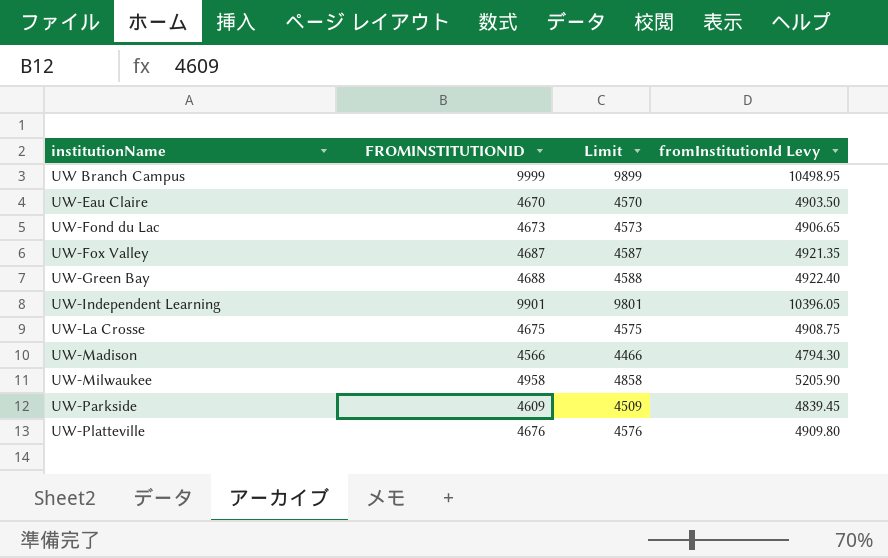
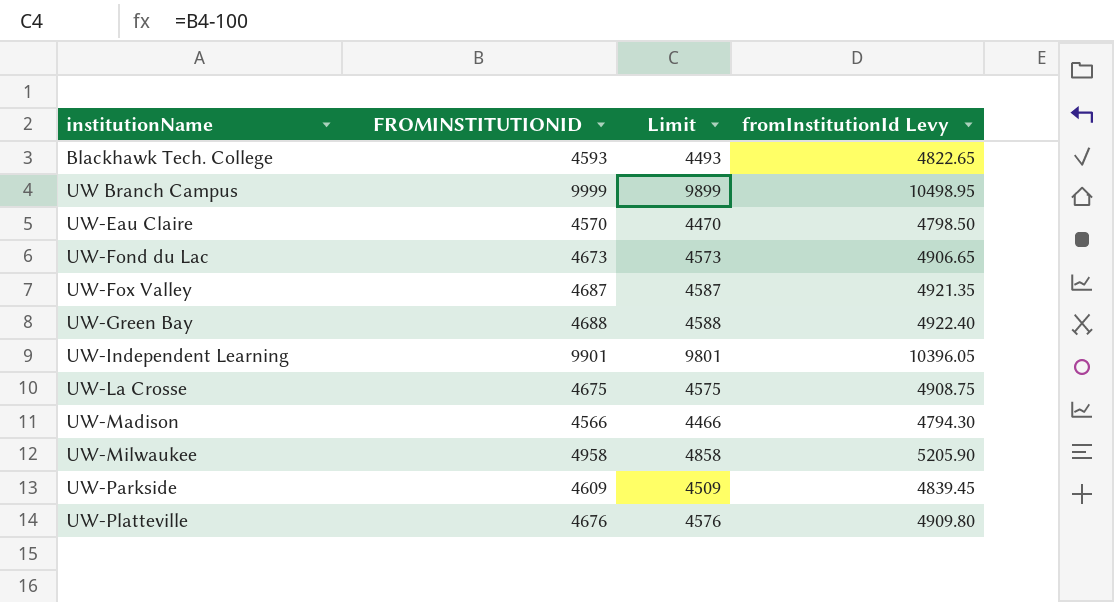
row Blackhawk Tech. College: none -> 4593 | 4493 | 4822.65
UW-Eau Claire | FROMINSTITUTIONID: 4670 -> 4570
UW-Eau Claire | Limit: 4570 -> 4470
UW-Eau Claire | fromInstitutionId Levy: 4903.50 -> 4798.50

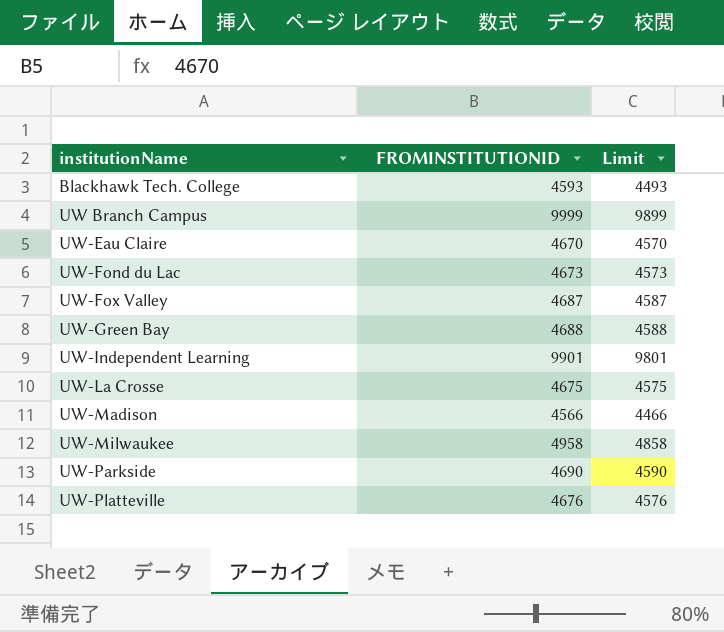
column fromInstitutionId Levy | formula: [FROMINSTITUTIONID] * 1.05 -> none
UW-Eau Claire | FROMINSTITUTIONID: 4570 -> 4670
UW-Eau Claire | Limit: 4470 -> 4570
UW-Parkside | FROMINSTITUTIONID: 4609 -> 4690
UW-Parkside | Limit: 4509 -> 4590

